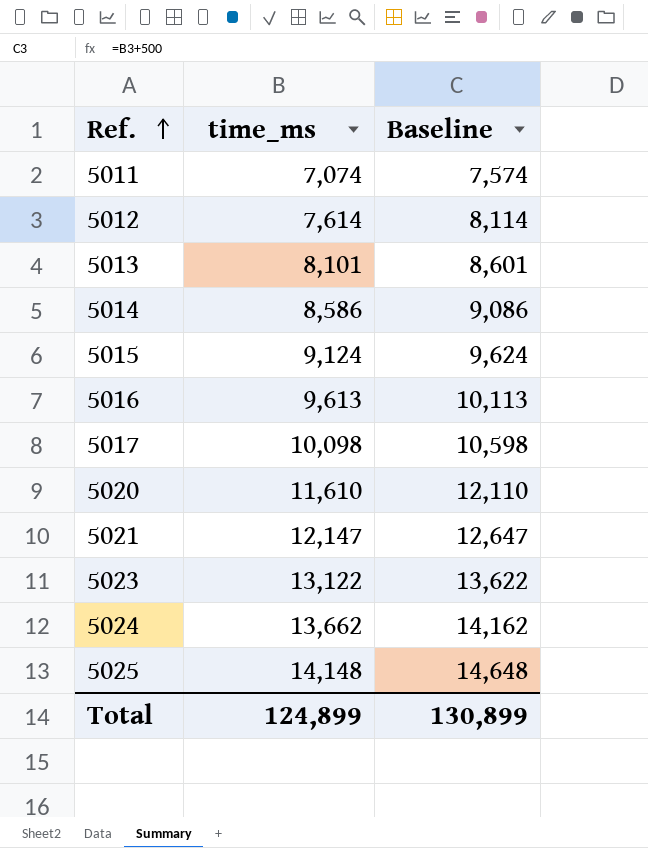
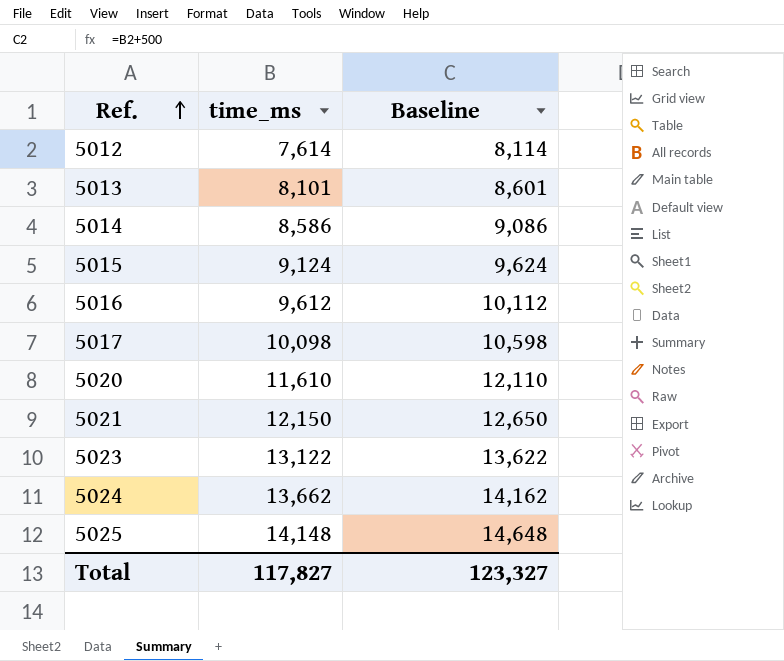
row 5011: 7,074 | 7,574 -> none
5016 | time_ms: 9,613 -> 9,612
5016 | Baseline: 10,113 -> 10,112
5021 | time_ms: 12,147 -> 12,150
5021 | Baseline: 12,647 -> 12,650
Total | time_ms: 124,899 -> 117,827
Total | Baseline: 130,899 -> 123,327

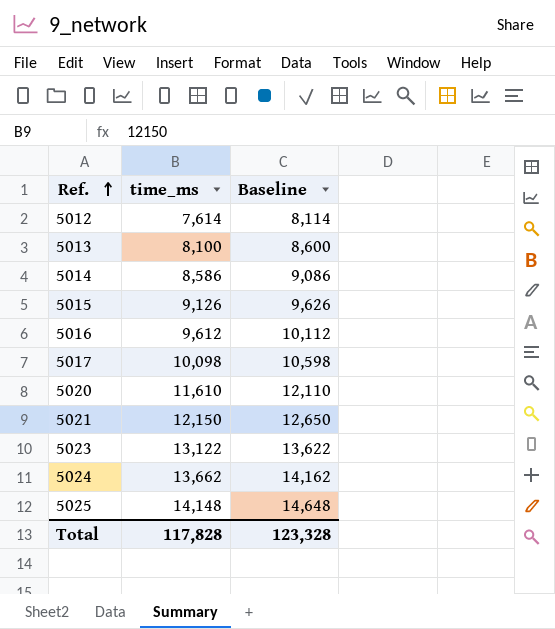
5013 | time_ms: 8,101 -> 8,100
5013 | Baseline: 8,601 -> 8,600
5015 | time_ms: 9,124 -> 9,126
5015 | Baseline: 9,624 -> 9,626
Total | time_ms: 117,827 -> 117,828
Total | Baseline: 123,327 -> 123,328

